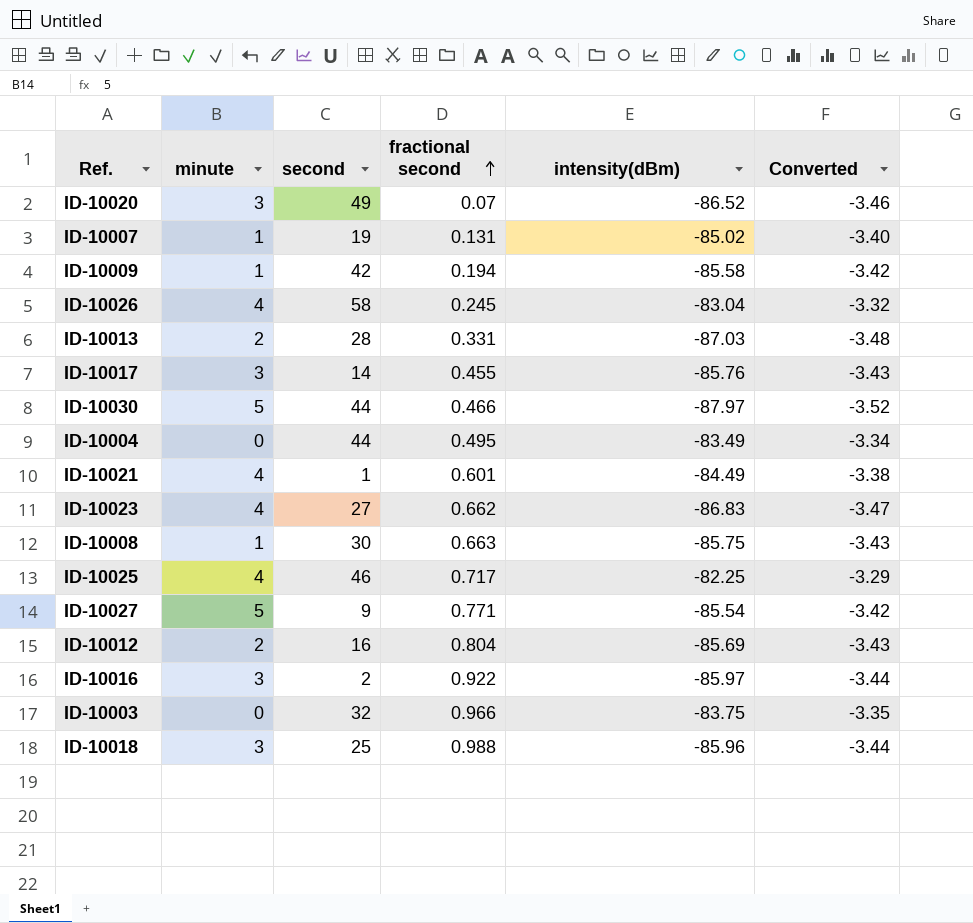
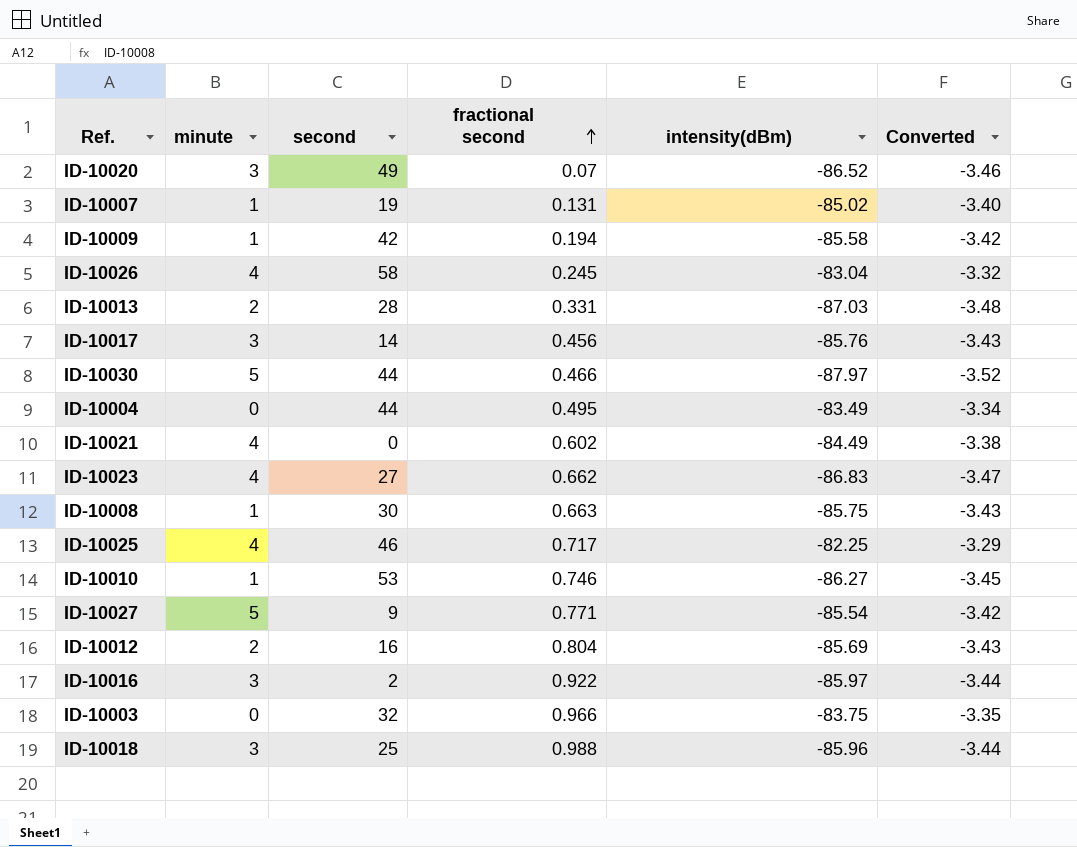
ID-10017 | fractional second: 0.455 -> 0.456
ID-10021 | second: 1 -> 0
ID-10021 | fractional second: 0.601 -> 0.602
row ID-10010: none -> 1 | 53 | 0.746 | -86.27 | -3.45

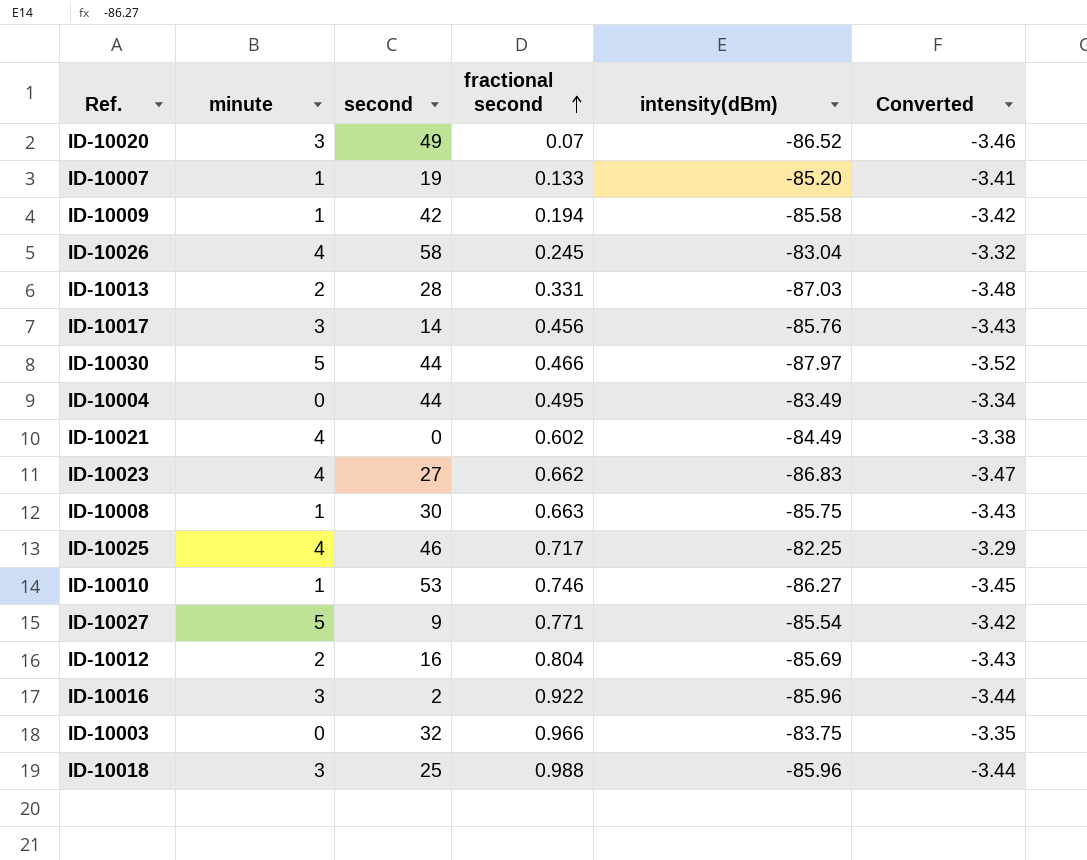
ID-10007 | fractional second: 0.131 -> 0.133
ID-10007 | intensity(dBm): -85.02 -> -85.20
ID-10007 | Converted: -3.40 -> -3.41
ID-10016 | intensity(dBm): -85.97 -> -85.96

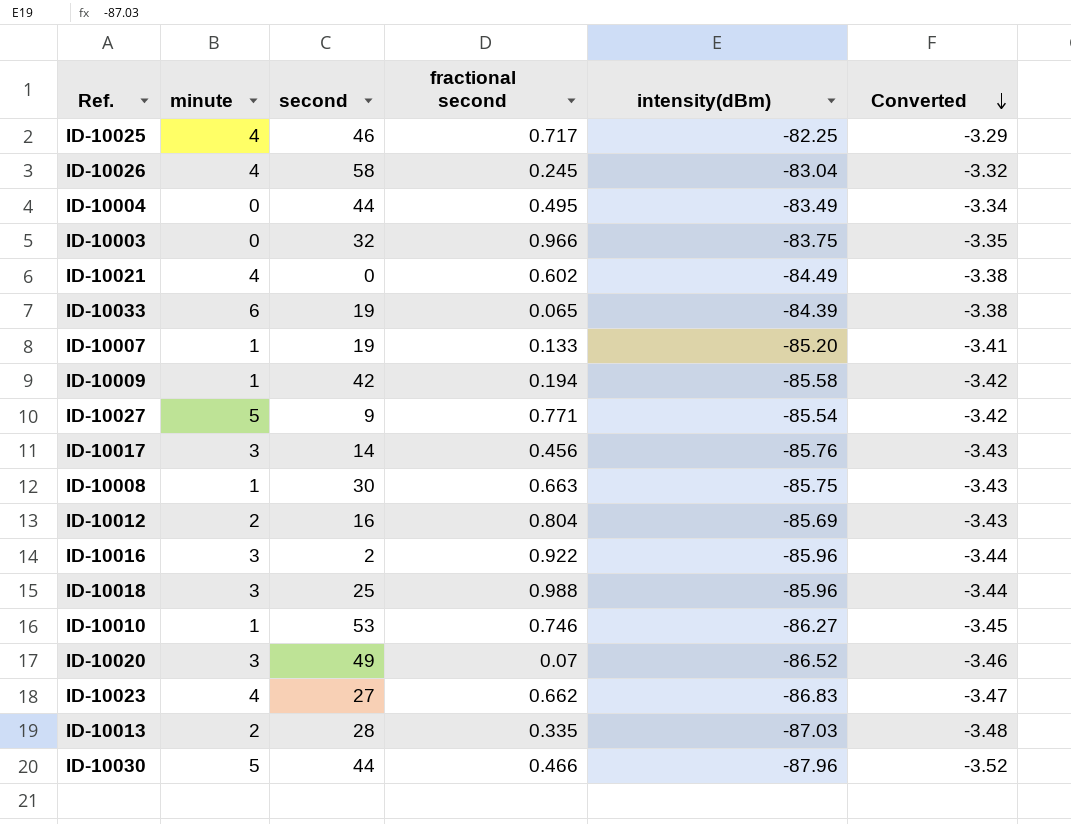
row order: fractional second ascending -> Converted descending
row ID-10033: none -> 6 | 19 | 0.065 | -84.39 | -3.38
ID-10013 | fractional second: 0.331 -> 0.335
ID-10030 | intensity(dBm): -87.97 -> -87.96

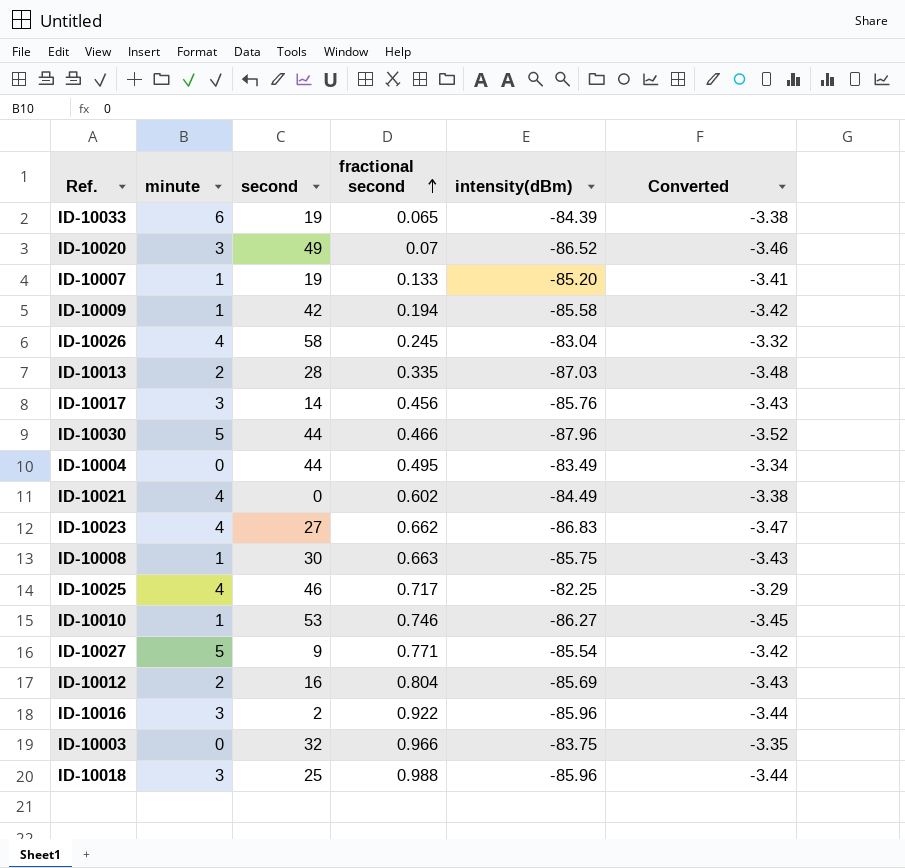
row order: Converted descending -> fractional second ascending

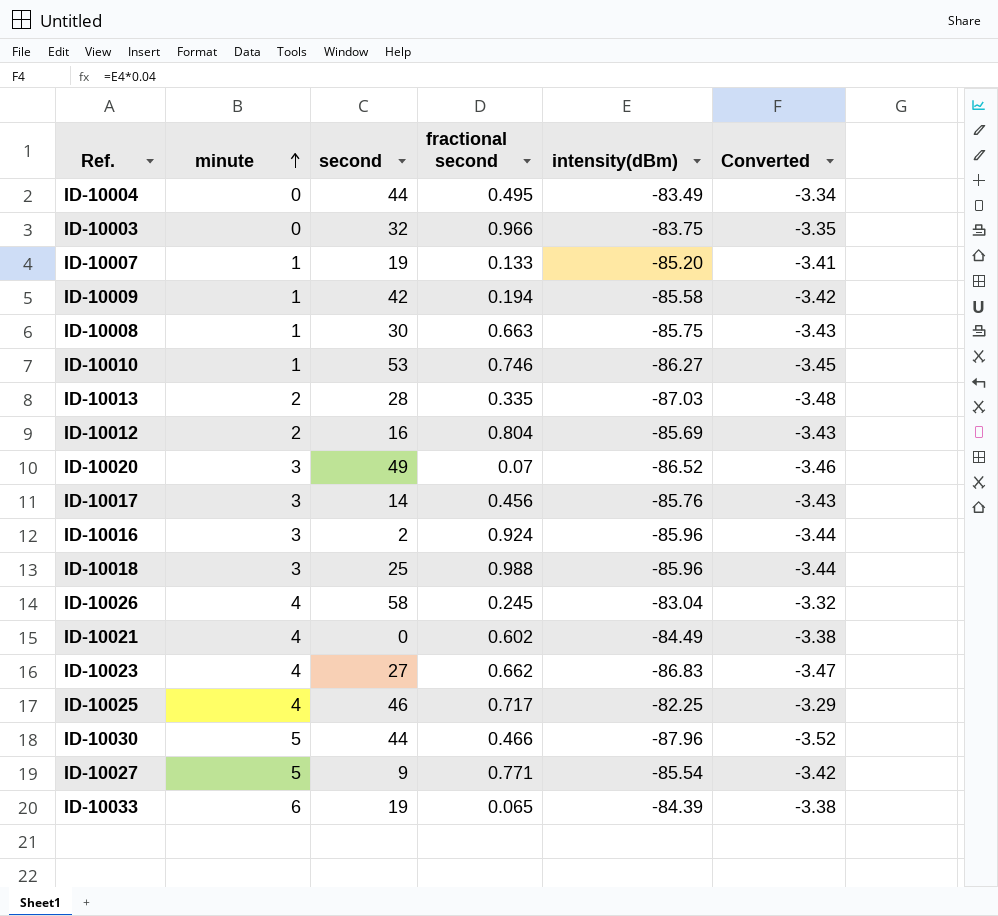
row order: fractional second ascending -> minute ascending
ID-10016 | fractional second: 0.922 -> 0.924

